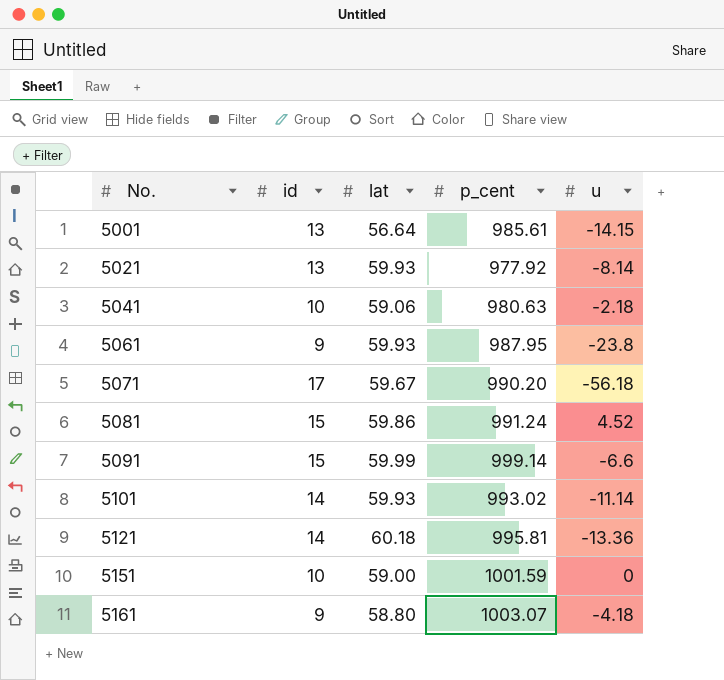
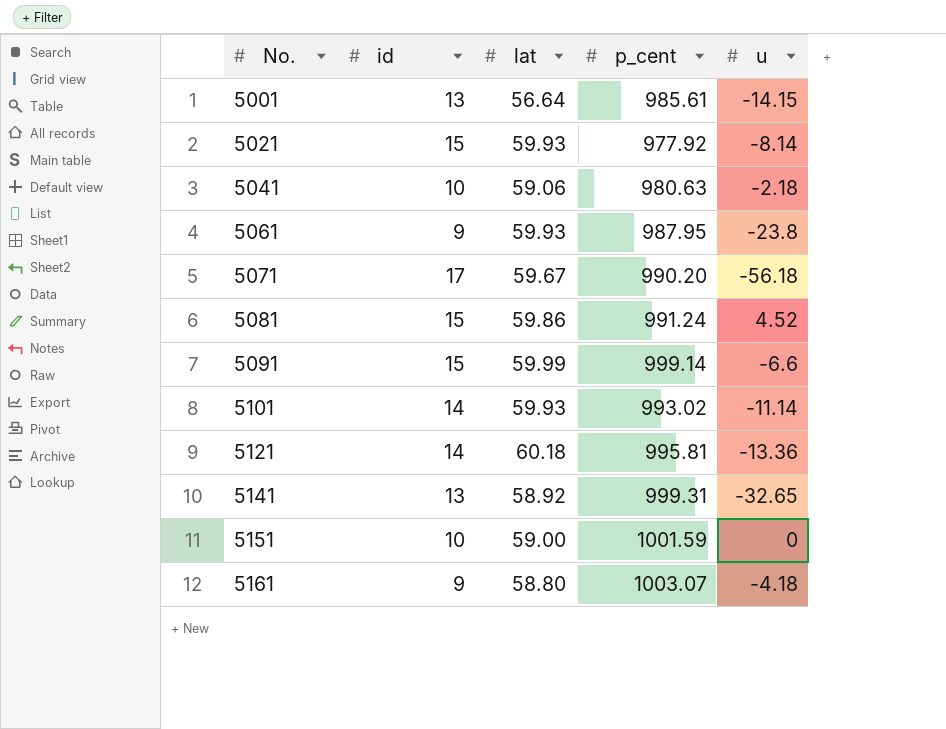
5021 | id: 13 -> 15
row 5141: none -> 13 | 58.92 | 999.31 | -32.65

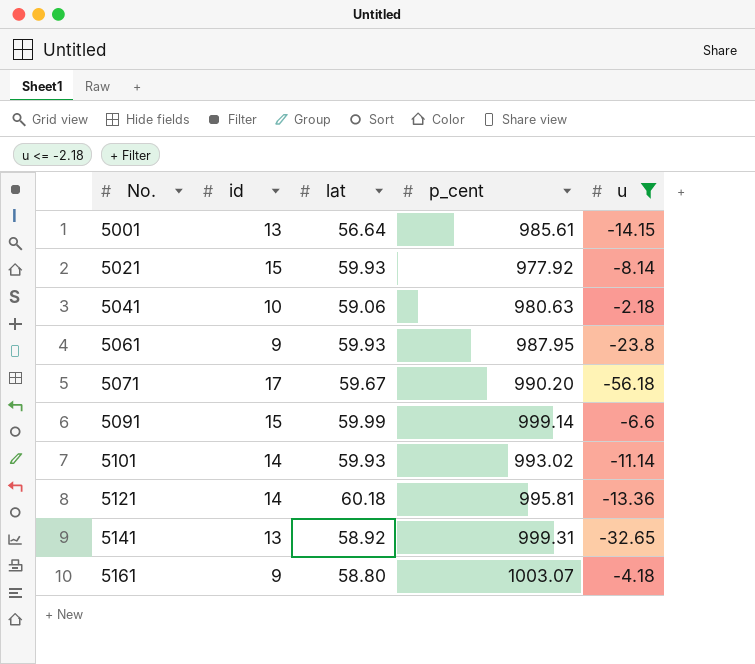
filter: none -> u <= -2.18

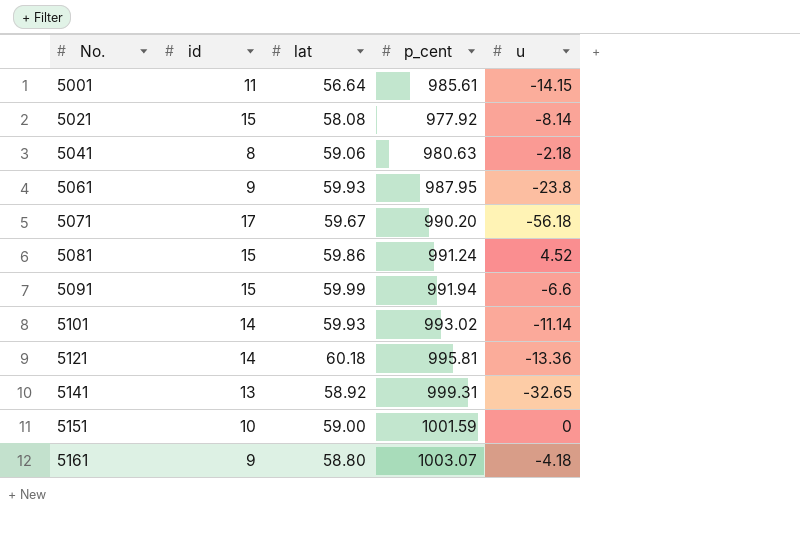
filter: u <= -2.18 -> none
5001 | id: 13 -> 11
5021 | lat: 59.93 -> 58.08
5041 | id: 10 -> 8
5091 | p_cent: 999.14 -> 991.94

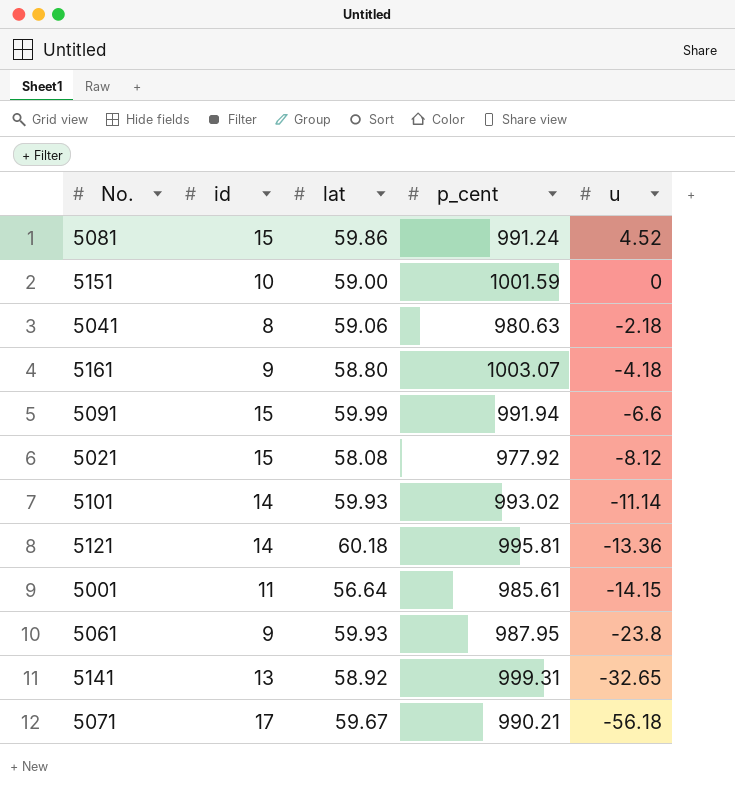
row order: No. ascending -> u descending
5021 | u: -8.14 -> -8.12
5071 | p_cent: 990.20 -> 990.21

